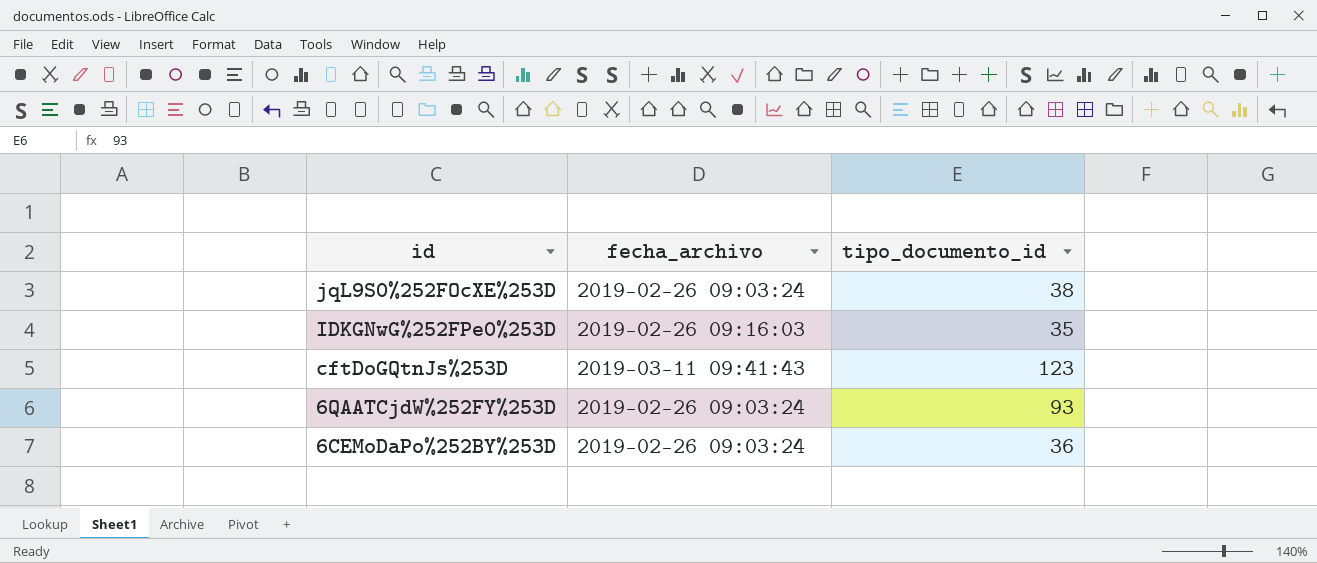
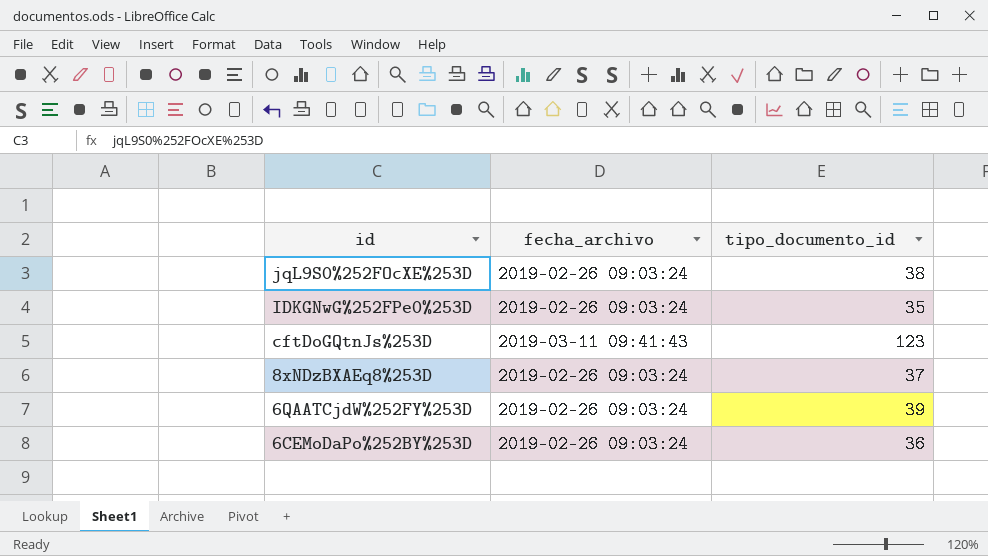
IDKGNwG%252FPe0%253D | fecha_archivo: 2019-02-26 09:16:03 -> 2019-02-26 09:03:24
row 8xNDzBXAEq8%253D: none -> 2019-02-26 09:03:24 | 37
6QAATCjdW%252FY%253D | tipo_documento_id: 93 -> 39

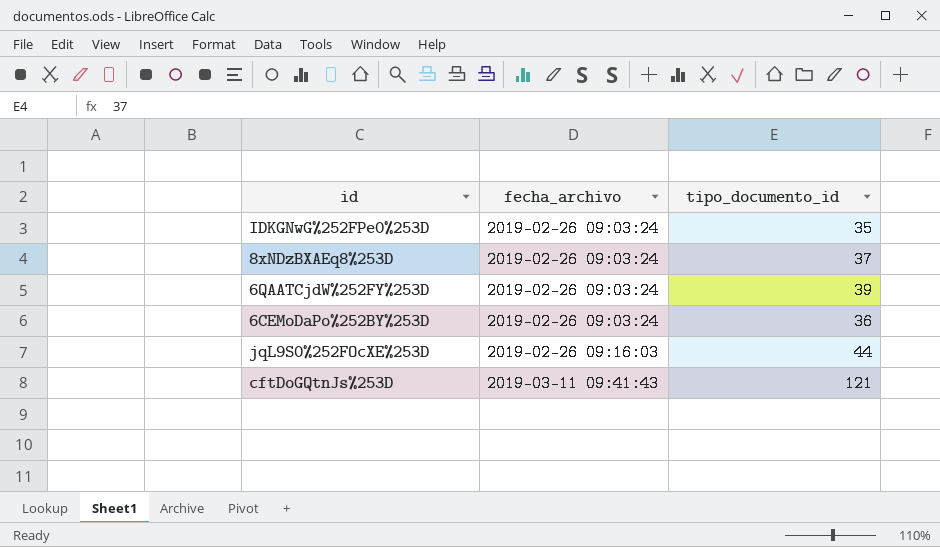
row order: id descending -> fecha_archivo ascending
jqL9S0%252FOcXE%253D | fecha_archivo: 2019-02-26 09:03:24 -> 2019-02-26 09:16:03
jqL9S0%252FOcXE%253D | tipo_documento_id: 38 -> 44
cftDoGQtnJs%253D | tipo_documento_id: 123 -> 121

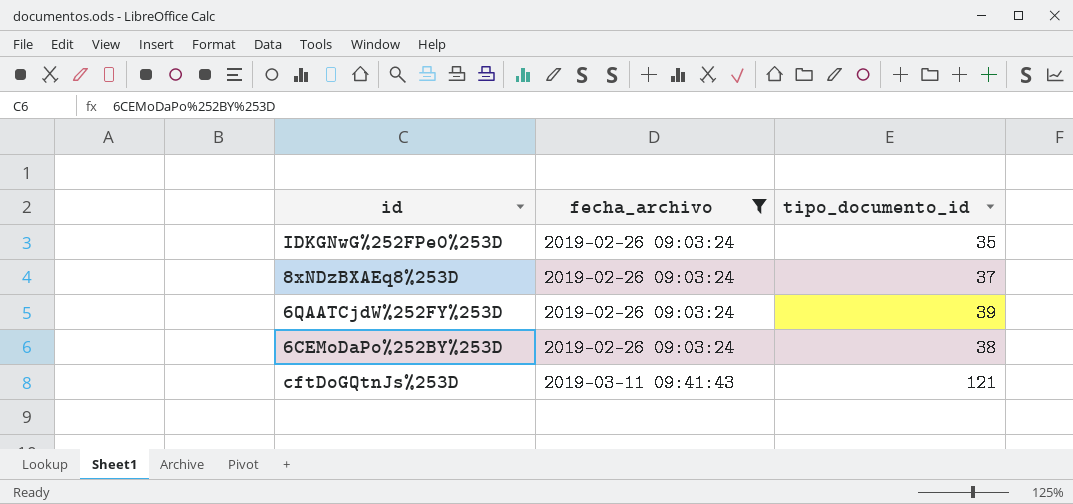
filter: none -> fecha_archivo != 2019-02-26 09:16:03
6CEMoDaPo%252BY%253D | tipo_documento_id: 36 -> 38

